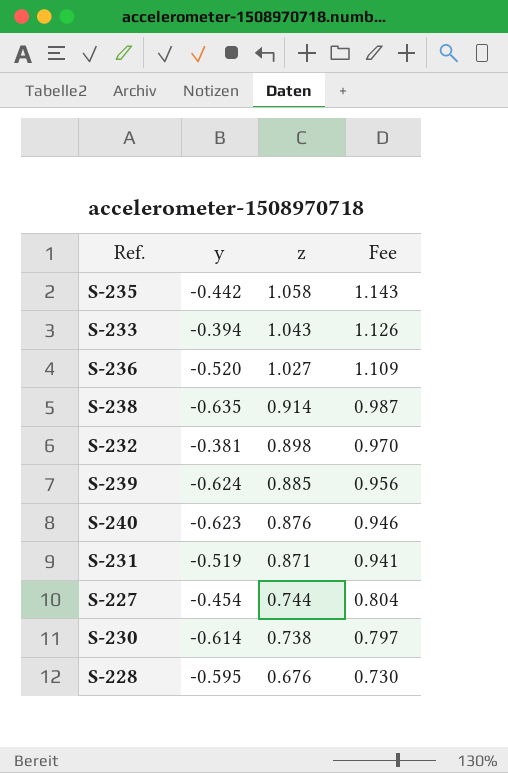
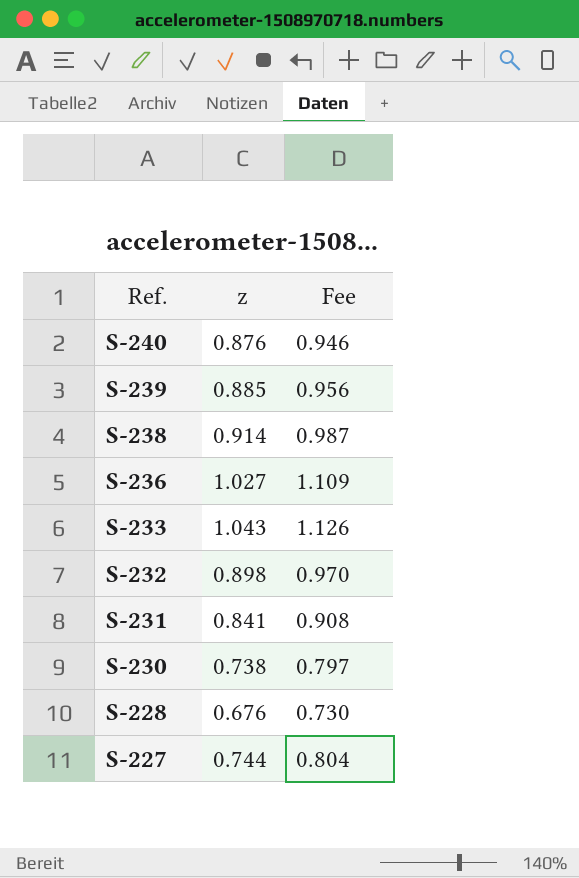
row order: z descending -> Ref. descending
column y | position: 2 -> none
row S-235: -0.442 | 1.058 | 1.143 -> none
S-231 | z: 0.871 -> 0.841
S-231 | Fee: 0.941 -> 0.908

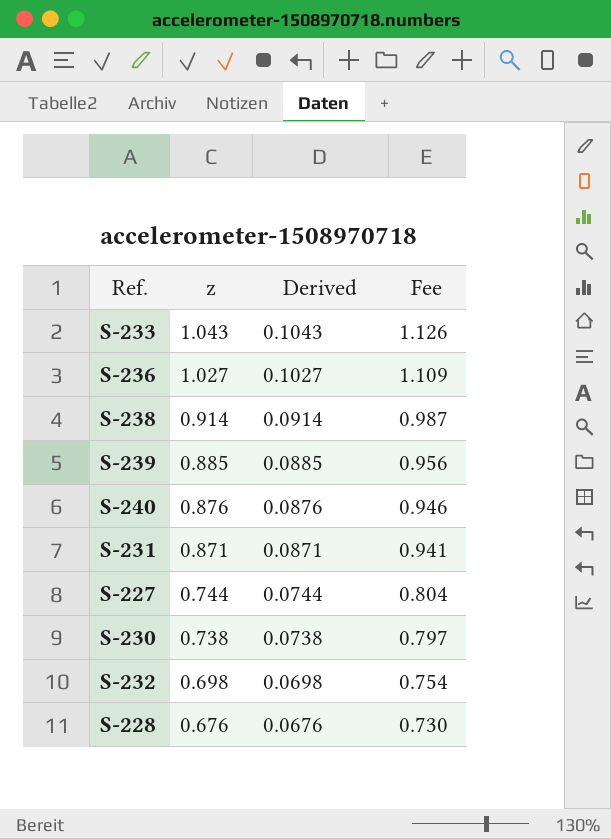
row order: Ref. descending -> z descending
column Derived | formula: none -> [z] * 0.1
S-231 | z: 0.841 -> 0.871
S-231 | Fee: 0.908 -> 0.941
S-232 | z: 0.898 -> 0.698
S-232 | Fee: 0.970 -> 0.754

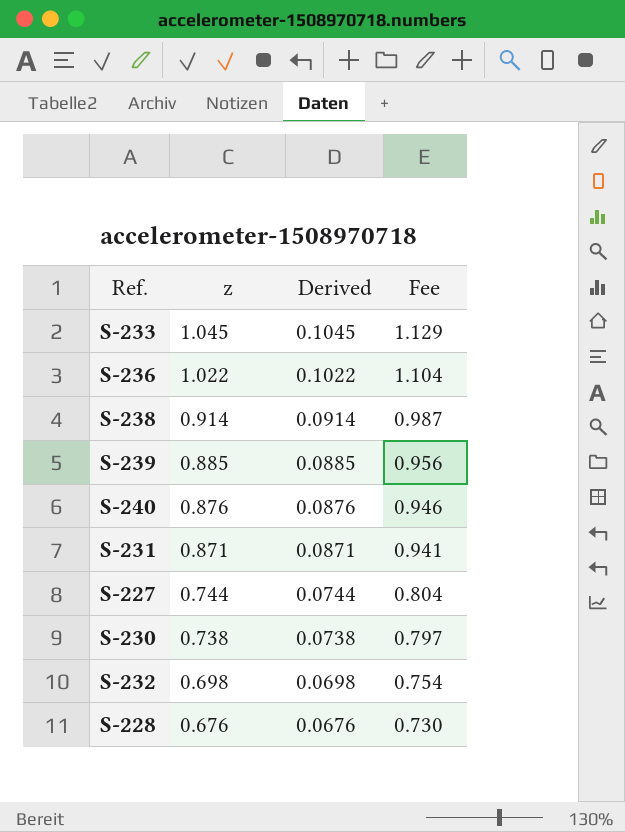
S-233 | z: 1.043 -> 1.045
S-233 | Derived: 0.1043 -> 0.1045
S-233 | Fee: 1.126 -> 1.129
S-236 | z: 1.027 -> 1.022
S-236 | Derived: 0.1027 -> 0.1022
S-236 | Fee: 1.109 -> 1.104

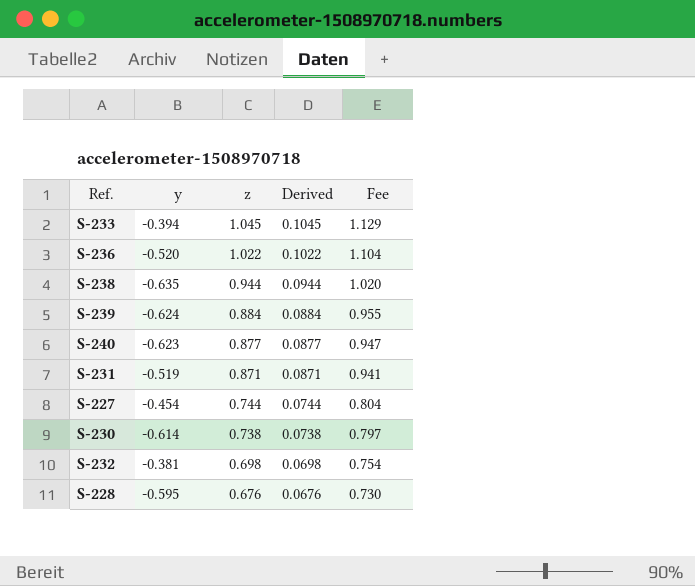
column y | position: none -> 2
S-238 | z: 0.914 -> 0.944
S-238 | Derived: 0.0914 -> 0.0944
S-238 | Fee: 0.987 -> 1.020
S-239 | z: 0.885 -> 0.884
S-239 | Derived: 0.0885 -> 0.0884
S-239 | Fee: 0.956 -> 0.955
S-240 | z: 0.876 -> 0.877
S-240 | Derived: 0.0876 -> 0.0877
S-240 | Fee: 0.946 -> 0.947

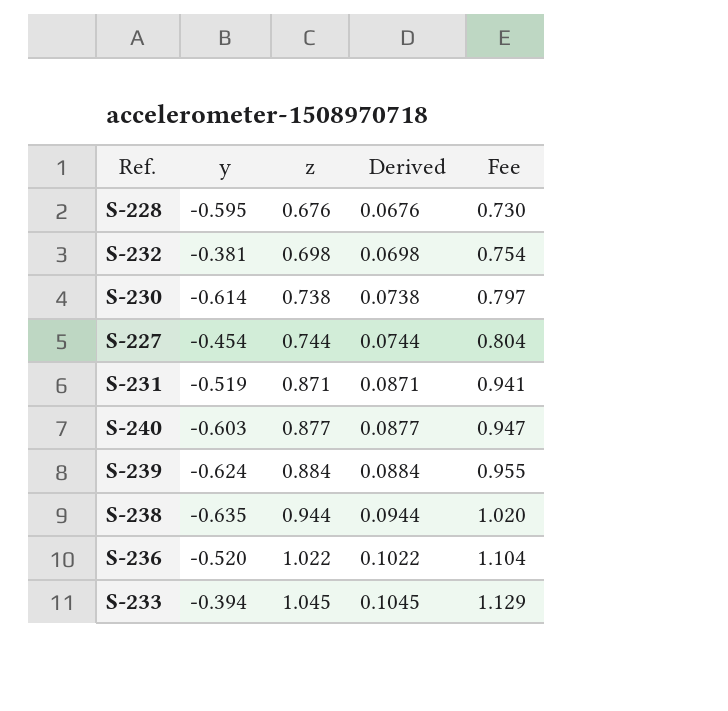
row order: z descending -> z ascending
S-240 | y: -0.623 -> -0.603

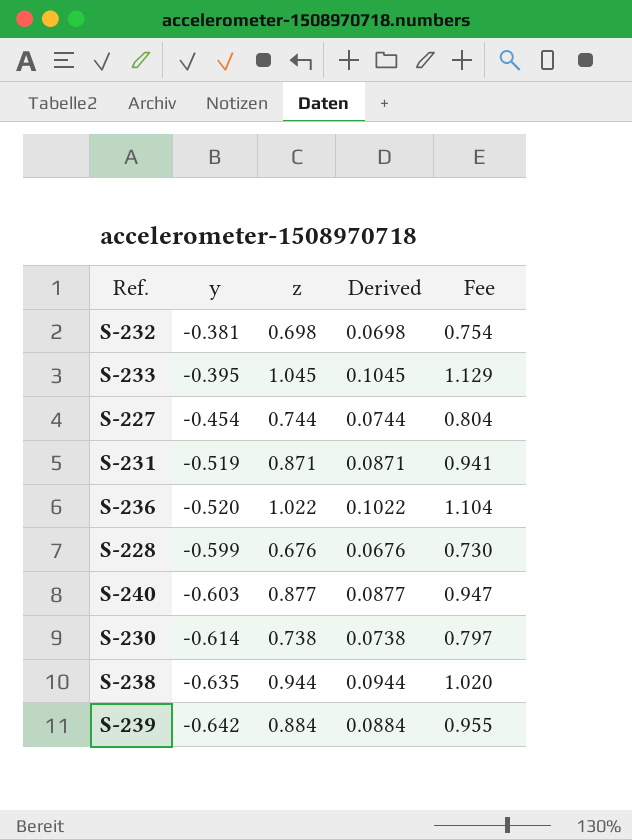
row order: z ascending -> y descending
S-233 | y: -0.394 -> -0.395
S-228 | y: -0.595 -> -0.599
S-239 | y: -0.624 -> -0.642

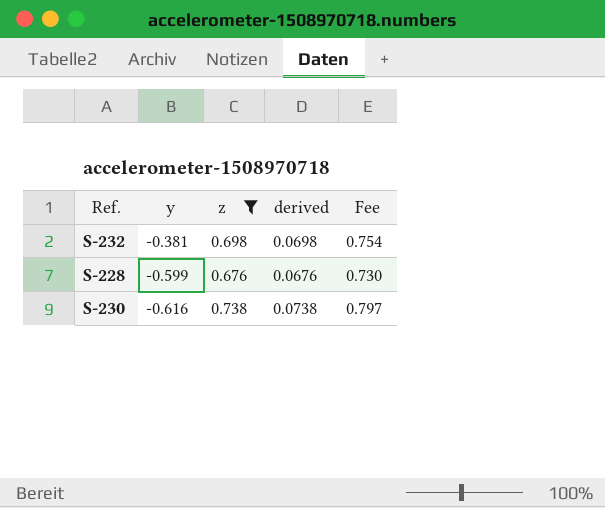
filter: none -> z <= 0.738
column name: Derived -> derived
S-230 | y: -0.614 -> -0.616

